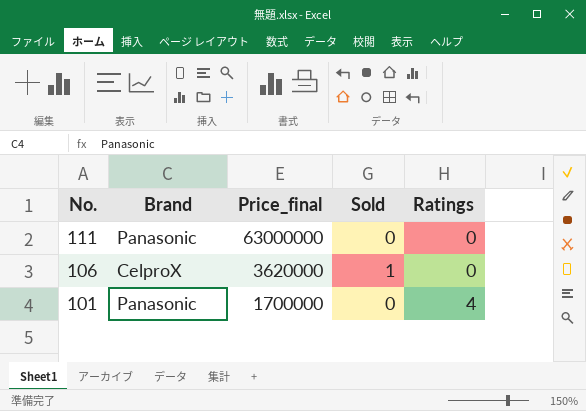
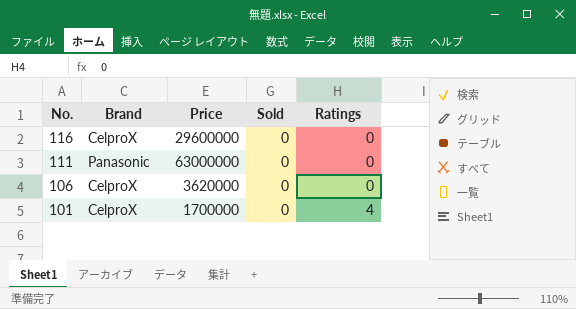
column name: Price_final -> Price
row 116: none -> CelproX | 29600000 | 0 | 0
106 | Sold: 1 -> 0
101 | Brand: Panasonic -> CelproX

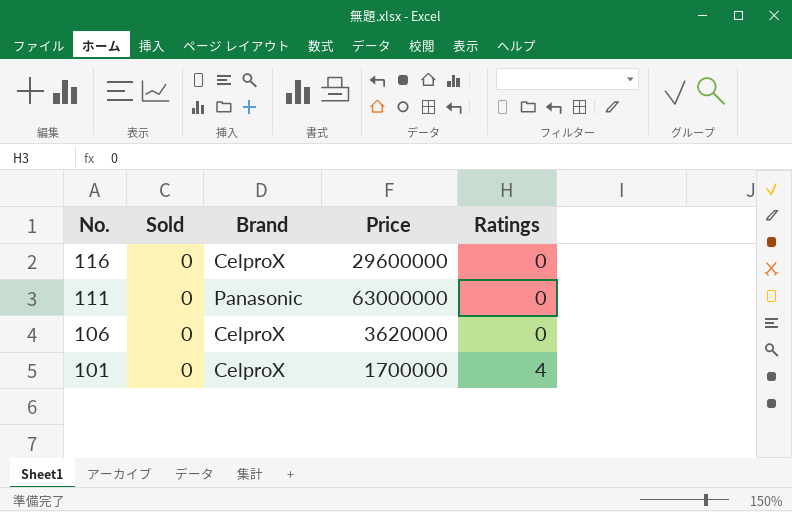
column Sold | position: 4 -> 2

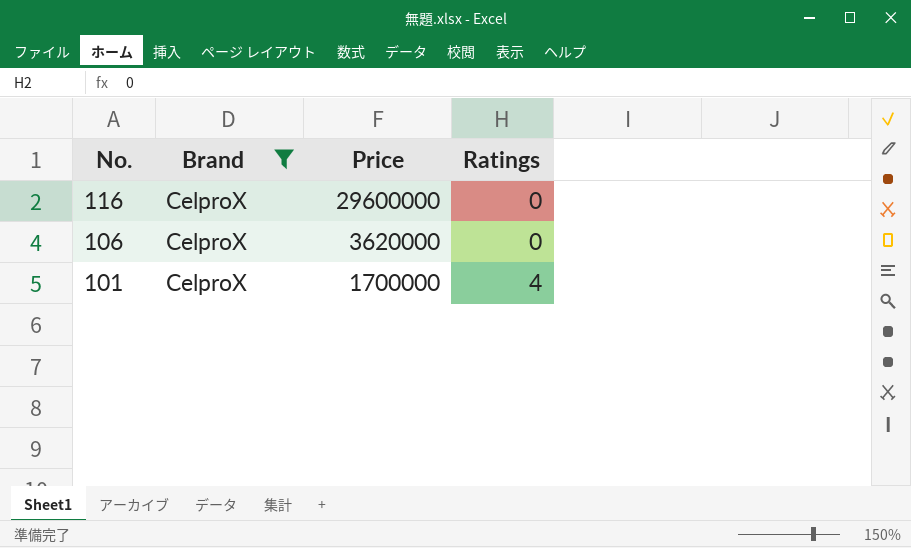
filter: none -> Brand = CelproX
column Sold | position: 2 -> none

